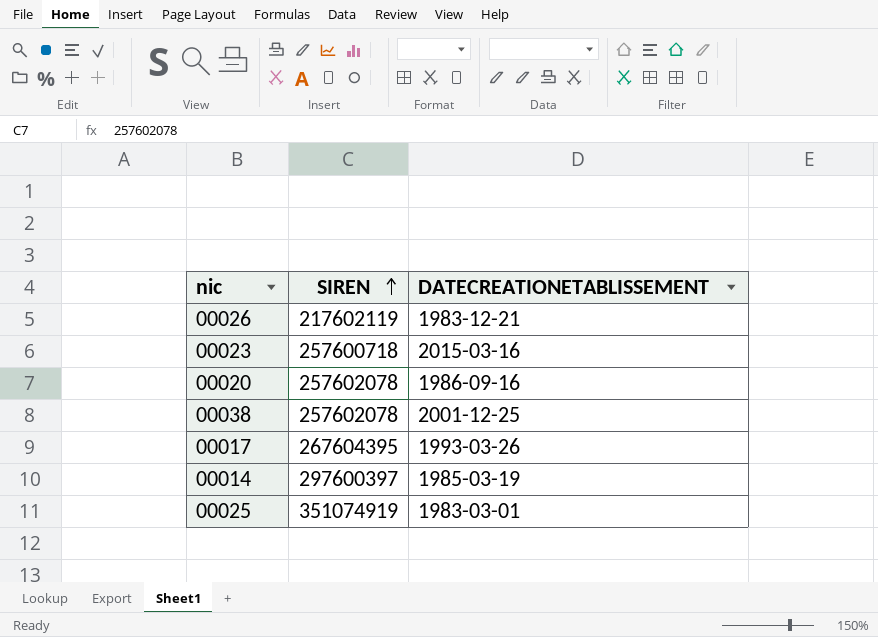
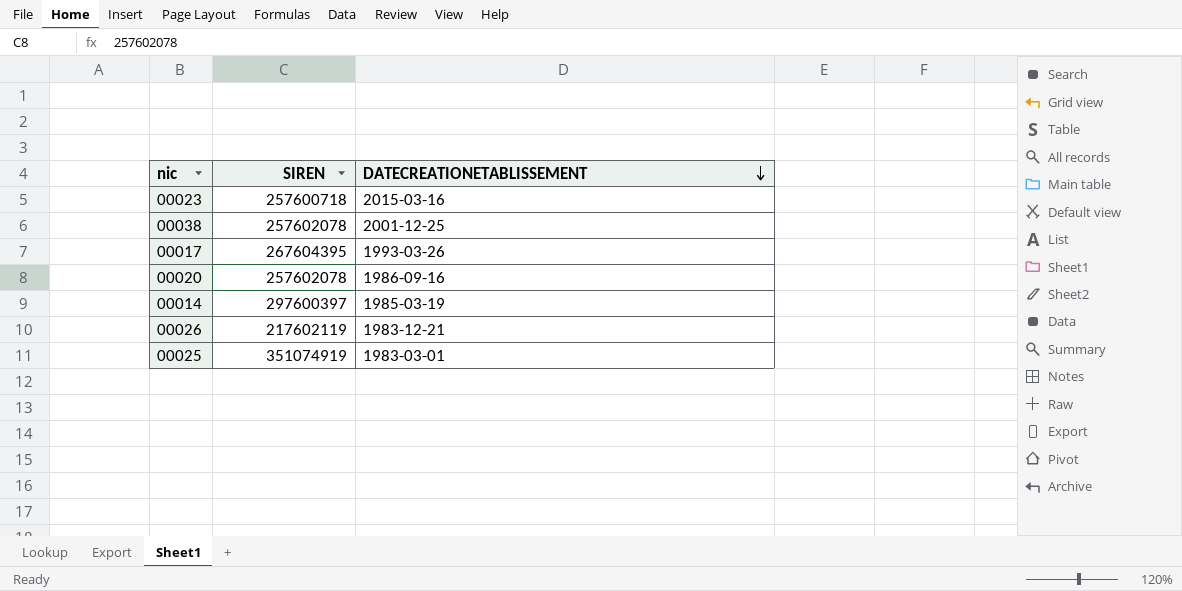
row order: SIREN ascending -> DATECREATIONETABLISSEMENT descending

